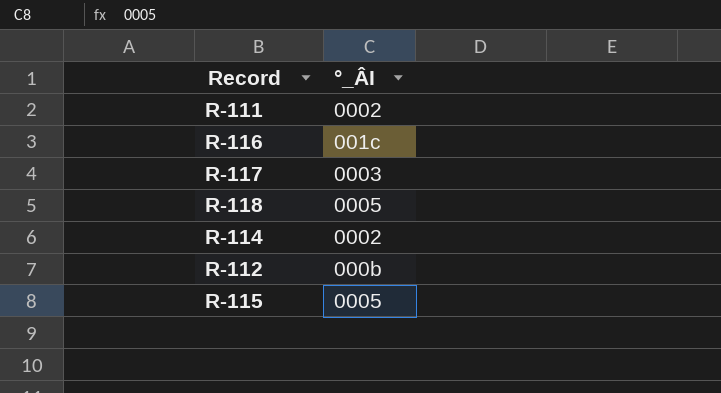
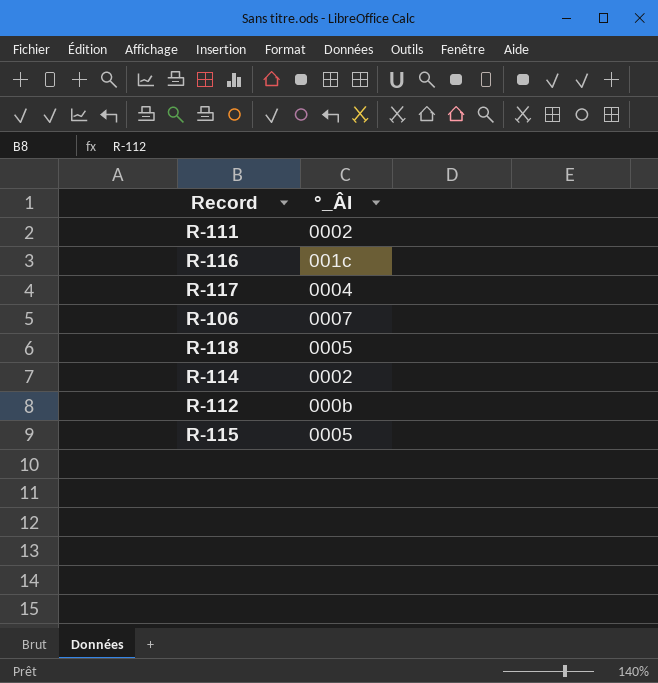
R-117 | °_ÂI: 0003 -> 0004
row R-106: none -> 0007

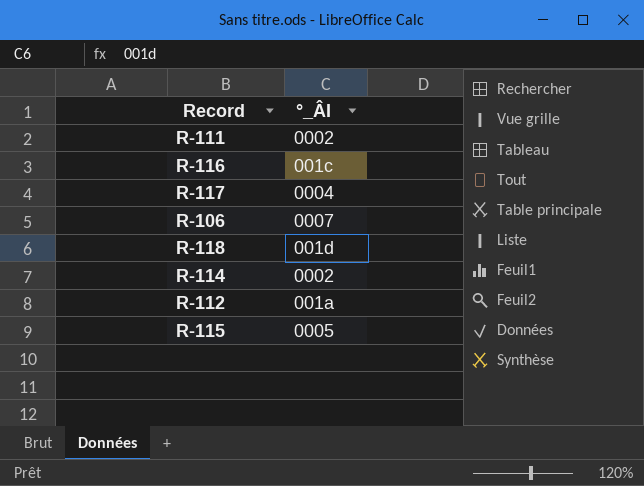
R-118 | °_ÂI: 0005 -> 001d
R-112 | °_ÂI: 000b -> 001a

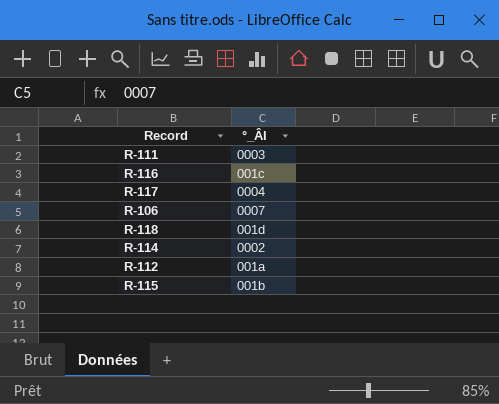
R-111 | °_ÂI: 0002 -> 0003
R-115 | °_ÂI: 0005 -> 001b

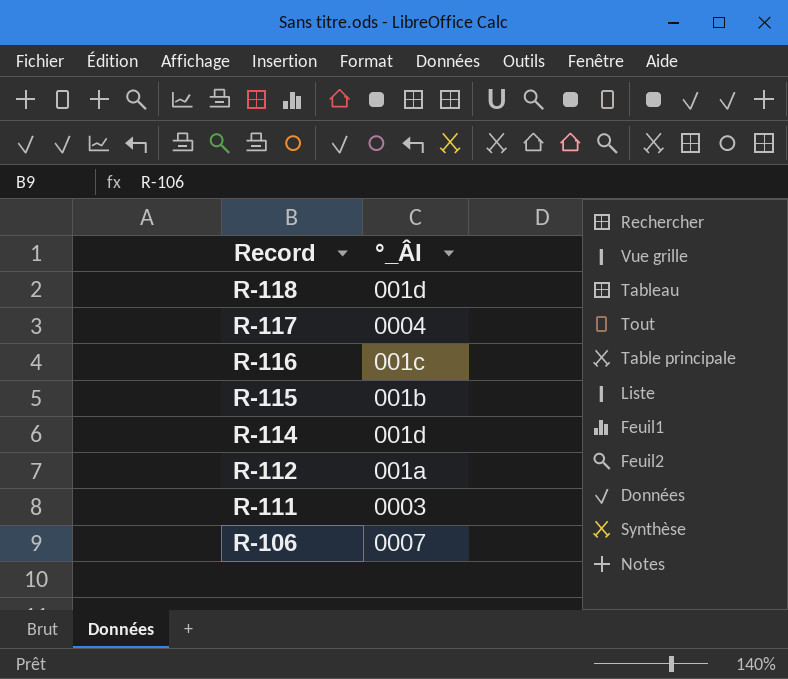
row order: none -> Record descending
R-114 | °_ÂI: 0002 -> 001d

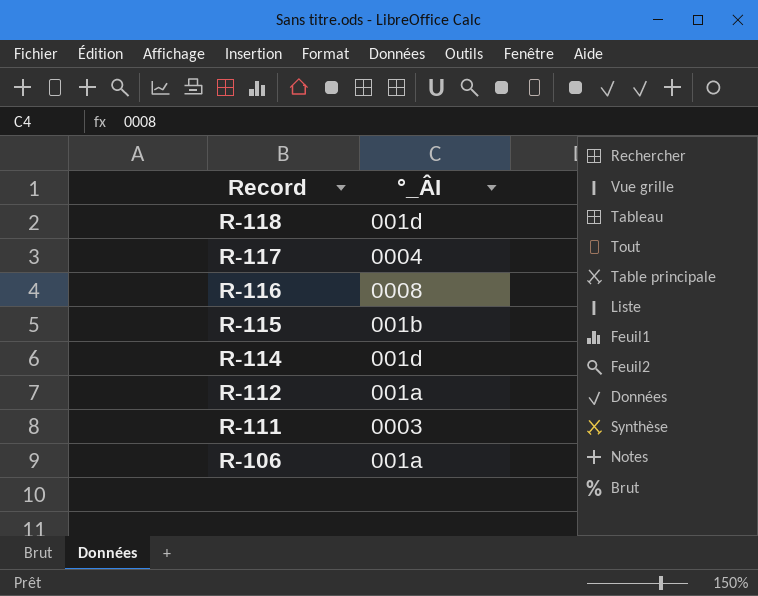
R-116 | °_ÂI: 001c -> 0008
R-106 | °_ÂI: 0007 -> 001a

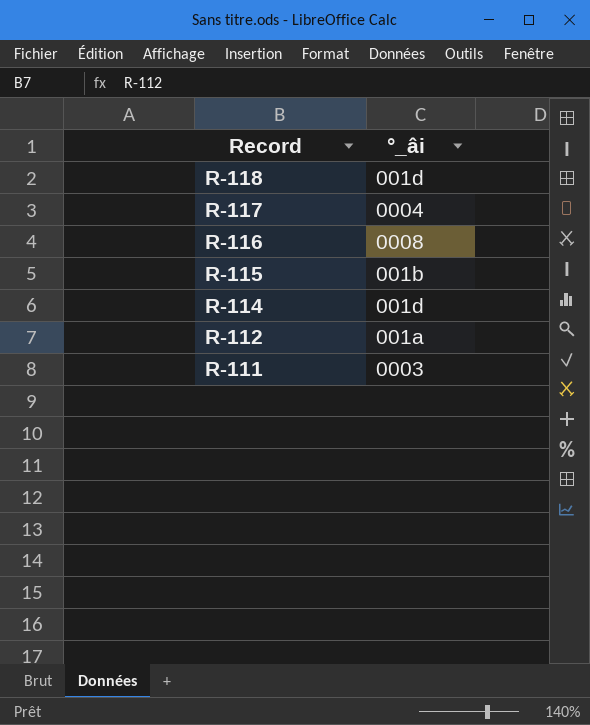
column name: °_ÂI -> °_âi
row R-106: 001a -> none

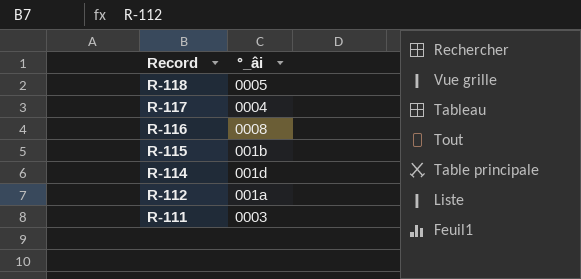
R-118 | °_âi: 001d -> 0005

